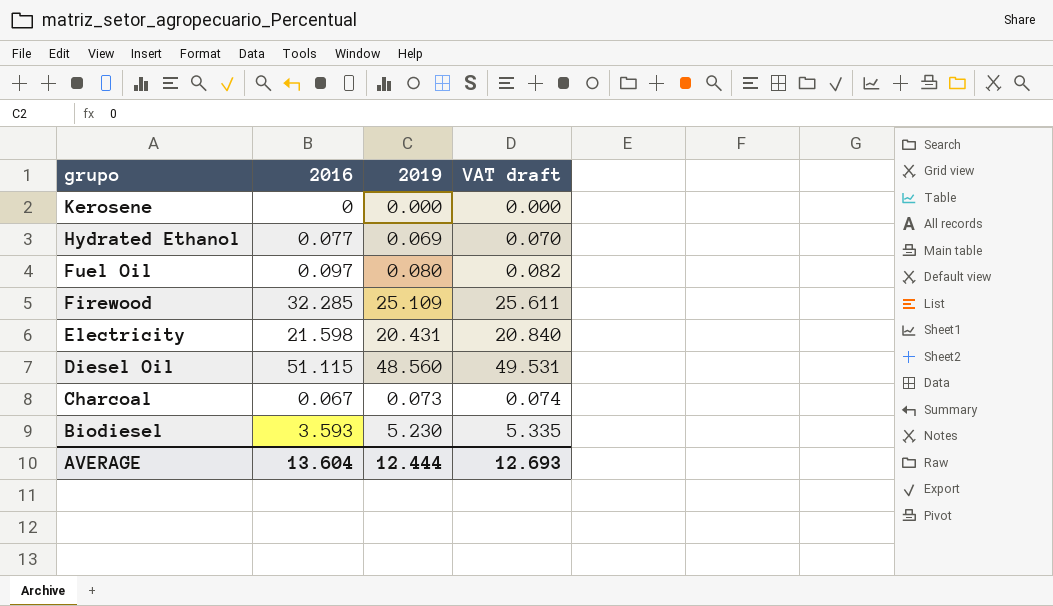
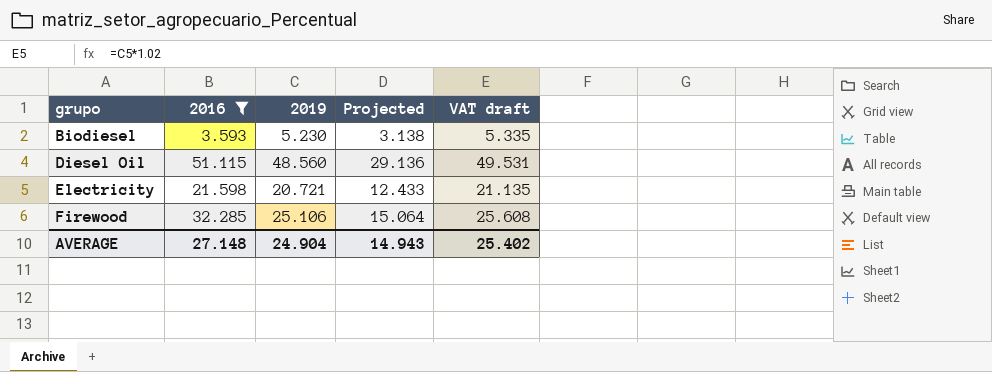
filter: none -> 2016 >= 3.593
row order: grupo descending -> grupo ascending
column Projected | formula: none -> [2019] * 0.6
Electricity | 2019: 20.431 -> 20.721
Electricity | VAT draft: 20.840 -> 21.135
Firewood | 2019: 25.109 -> 25.106
Firewood | VAT draft: 25.611 -> 25.608
AVERAGE | 2016: 13.604 -> 27.148
AVERAGE | 2019: 12.444 -> 24.904
AVERAGE | VAT draft: 12.693 -> 25.402

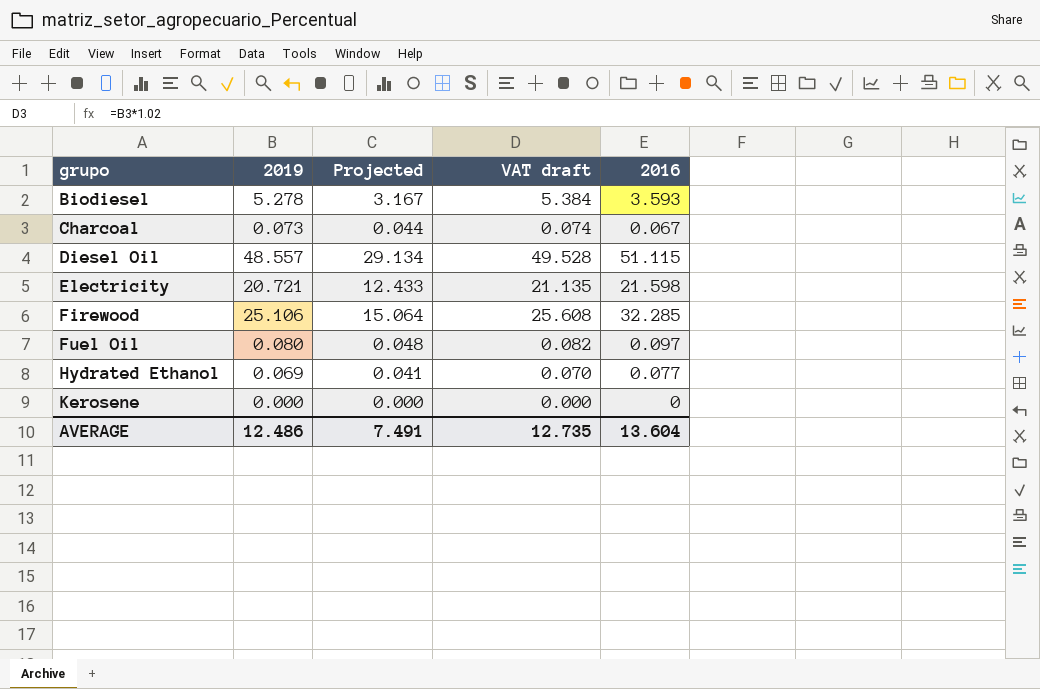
filter: 2016 >= 3.593 -> none
column 2016 | position: 2 -> 5
Biodiesel | 2019: 5.230 -> 5.278
Biodiesel | Projected: 3.138 -> 3.167
Biodiesel | VAT draft: 5.335 -> 5.384
Diesel Oil | 2019: 48.560 -> 48.557
Diesel Oil | Projected: 29.136 -> 29.134
Diesel Oil | VAT draft: 49.531 -> 49.528
AVERAGE | 2019: 24.904 -> 12.486
AVERAGE | Projected: 14.943 -> 7.491
AVERAGE | VAT draft: 25.402 -> 12.735
AVERAGE | 2016: 27.148 -> 13.604

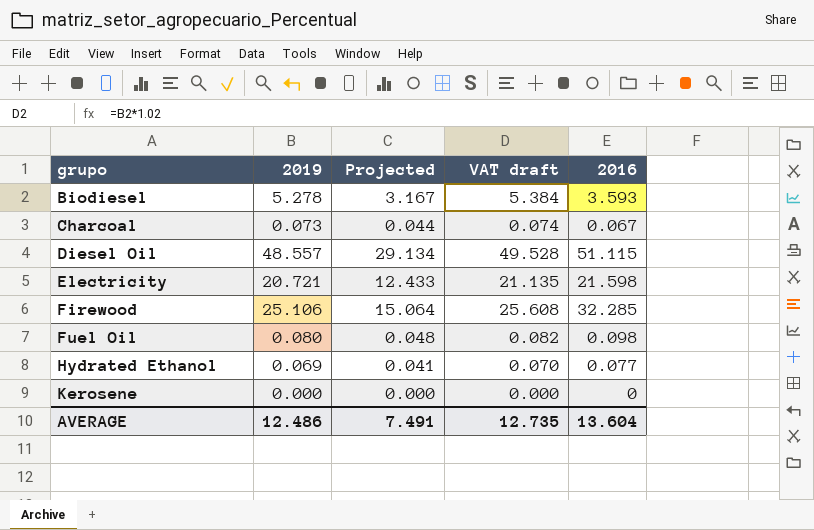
Fuel Oil | 2016: 0.097 -> 0.098

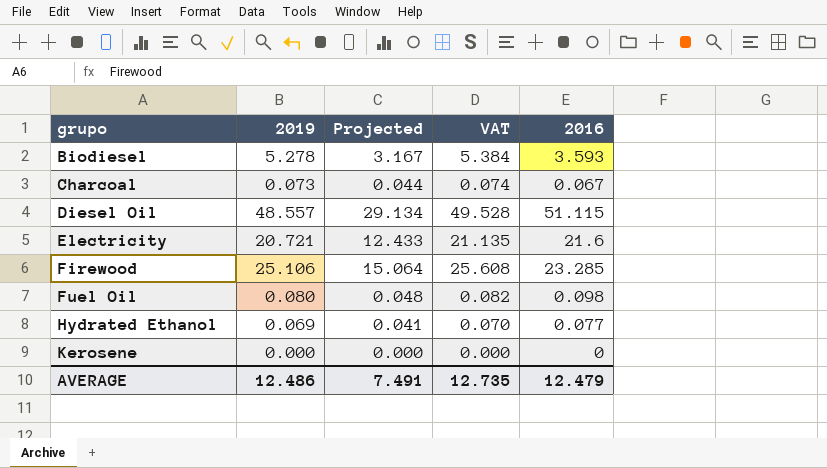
column name: VAT draft -> VAT
Electricity | 2016: 21.598 -> 21.6
Firewood | 2016: 32.285 -> 23.285
AVERAGE | 2016: 13.604 -> 12.479

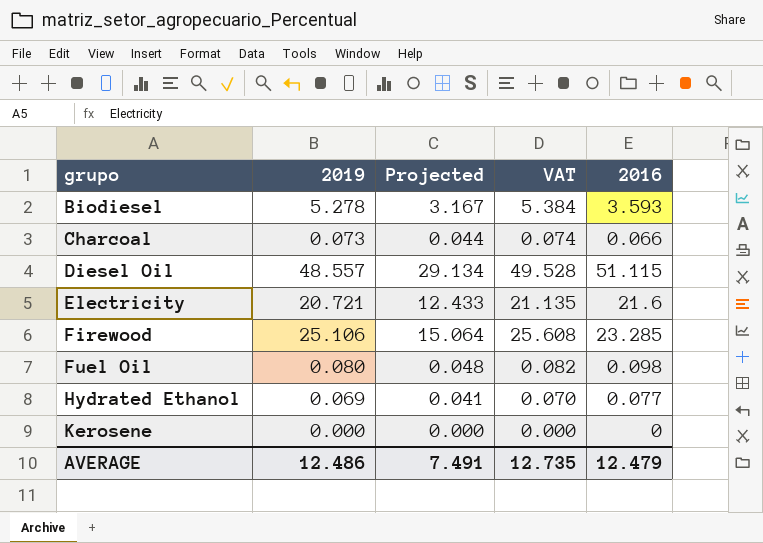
Charcoal | 2016: 0.067 -> 0.066

